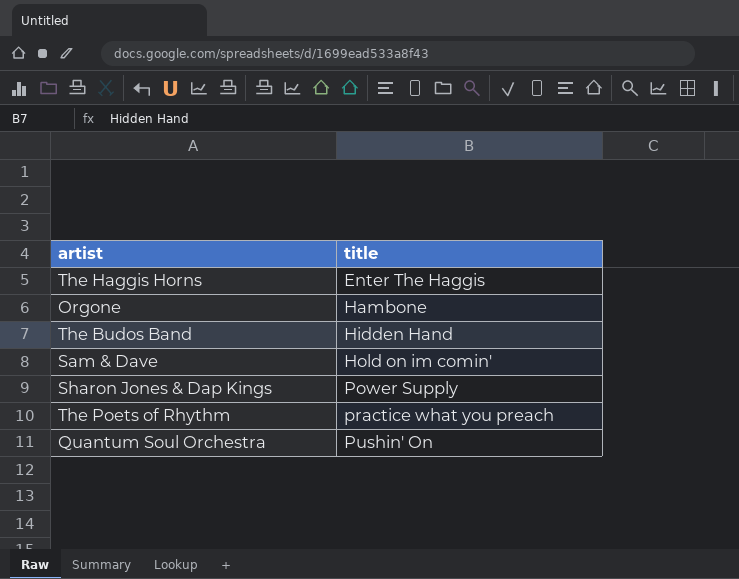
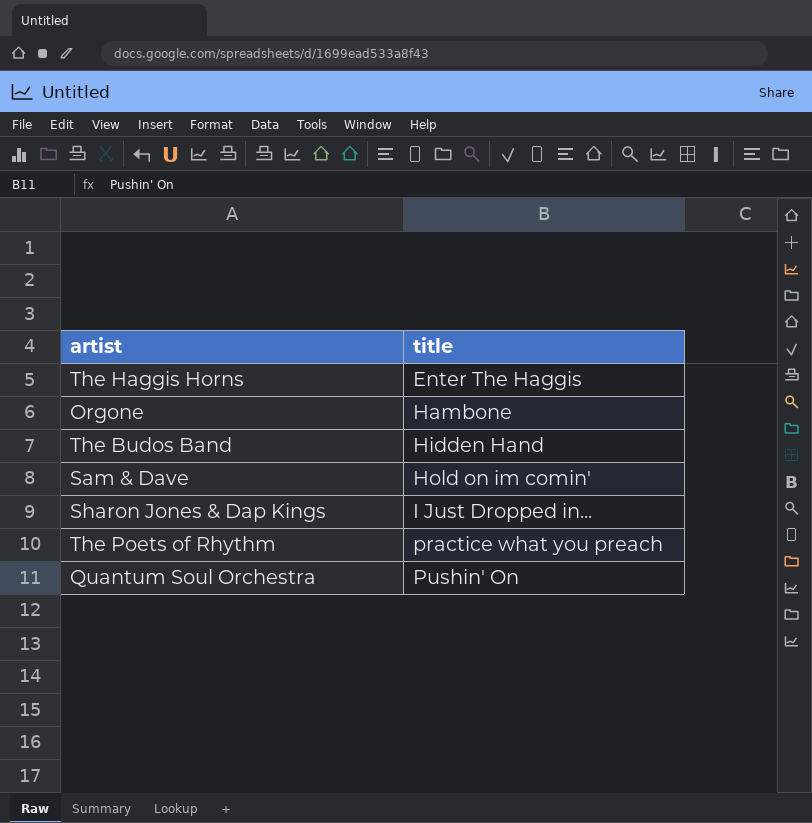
Sharon Jones & Dap Kings | title: Power Supply -> I Just Dropped in...

